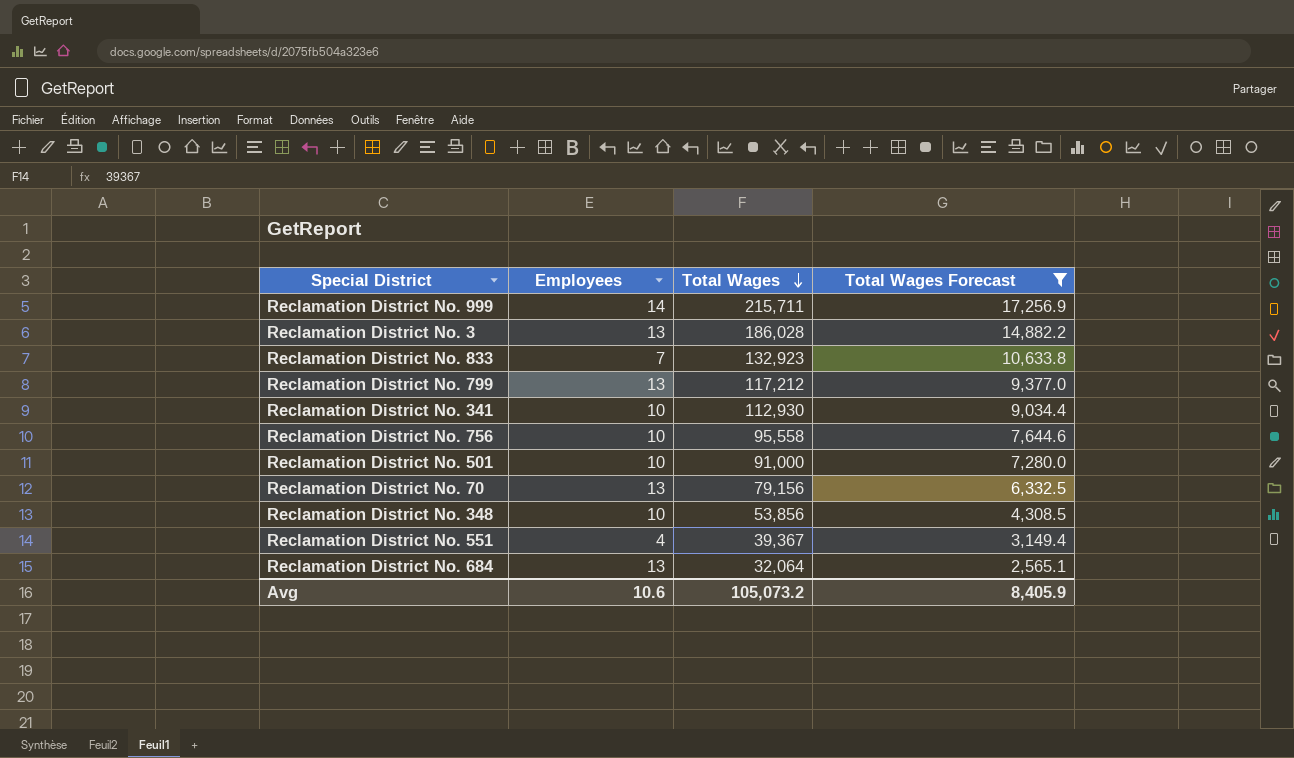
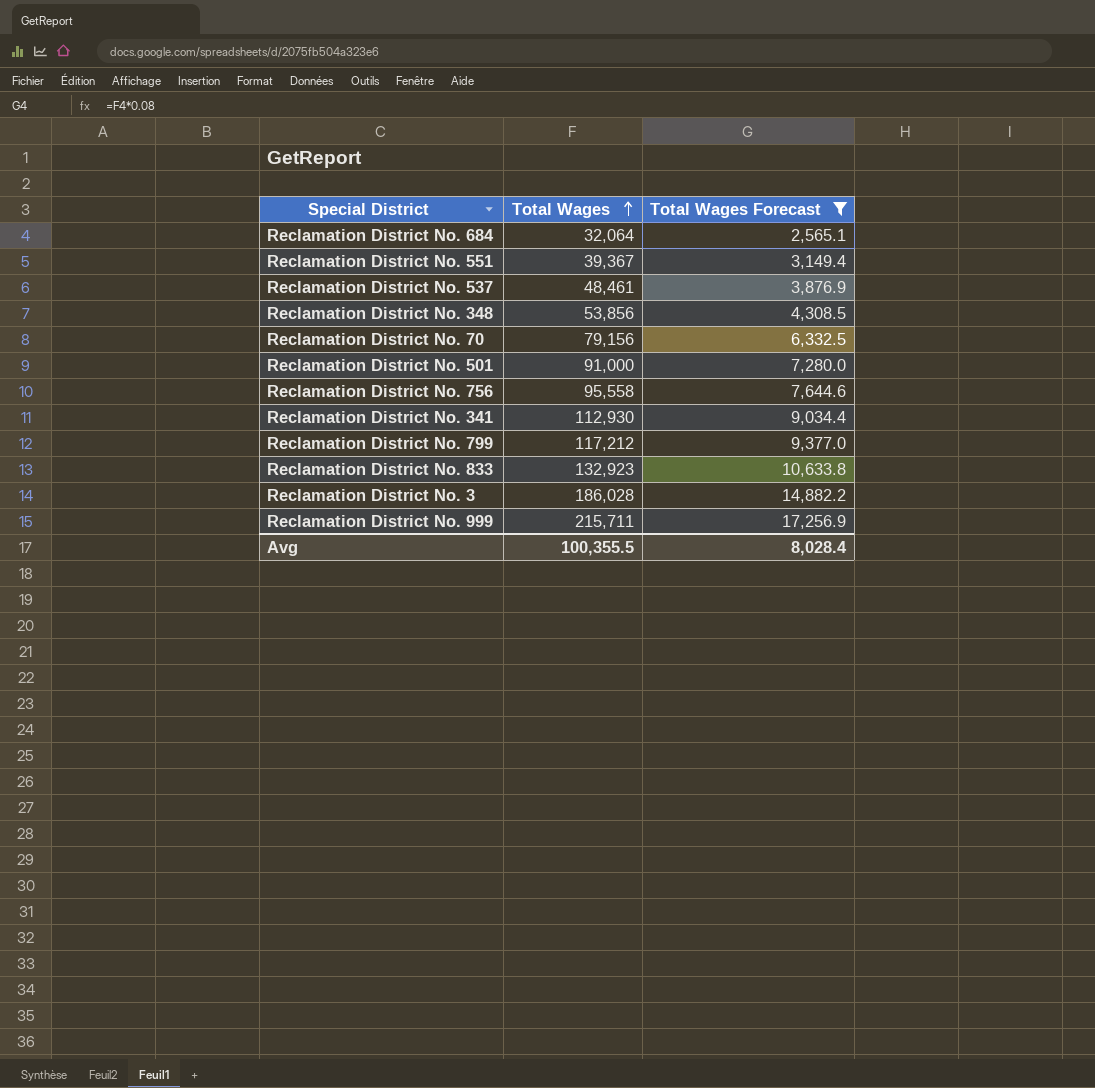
row order: Total Wages descending -> Total Wages ascending
column Employees | position: 2 -> none
row Reclamation District No. 537: none -> 48,461 | 3,876.9
Avg | Total Wages: 105,073.2 -> 100,355.5
Avg | Total Wages Forecast: 8,405.9 -> 8,028.4

